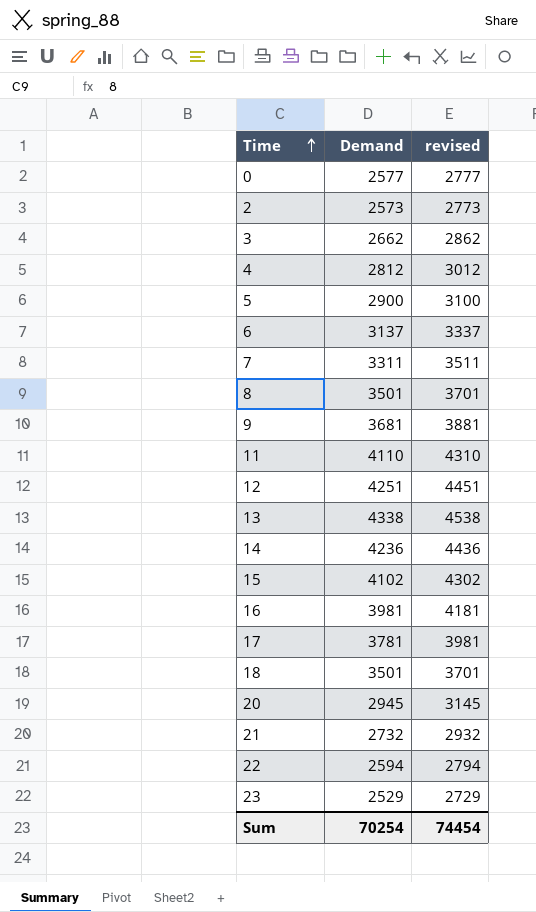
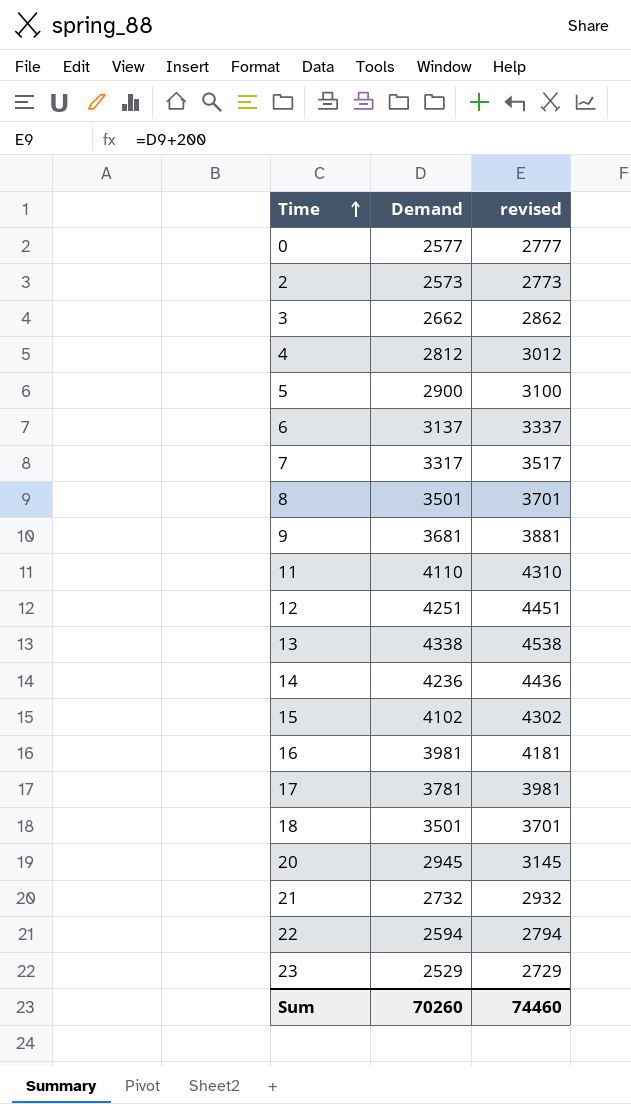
7 | Demand: 3311 -> 3317
7 | revised: 3511 -> 3517
Sum | Demand: 70254 -> 70260
Sum | revised: 74454 -> 74460

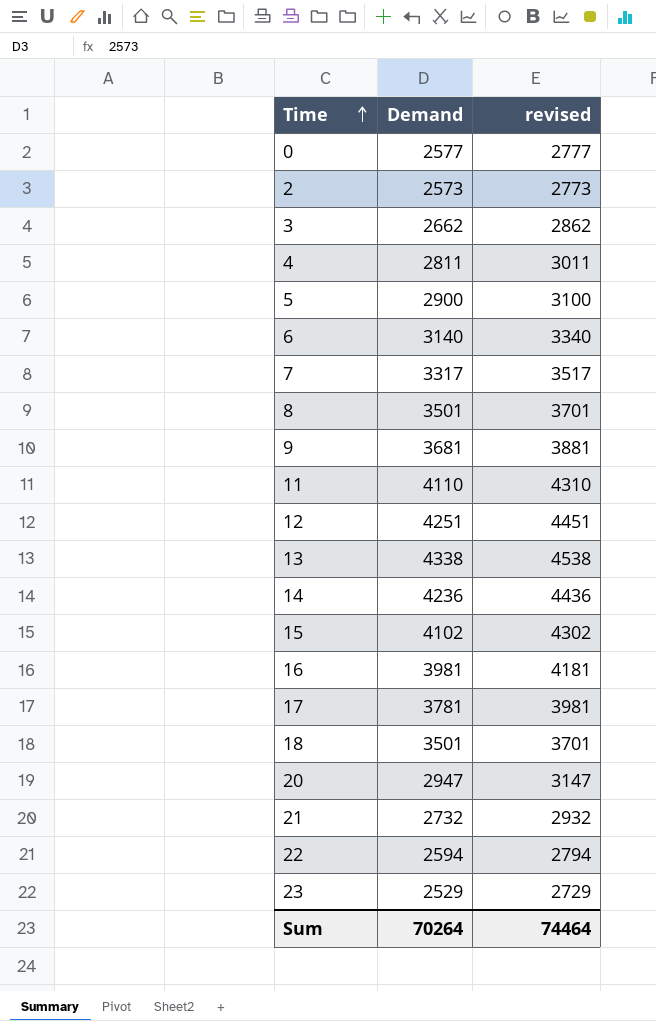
4 | Demand: 2812 -> 2811
4 | revised: 3012 -> 3011
6 | Demand: 3137 -> 3140
6 | revised: 3337 -> 3340
20 | Demand: 2945 -> 2947
20 | revised: 3145 -> 3147
Sum | Demand: 70260 -> 70264
Sum | revised: 74460 -> 74464

